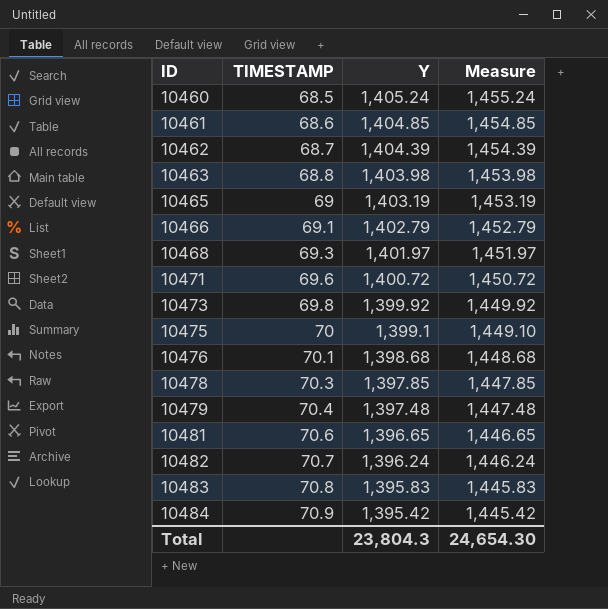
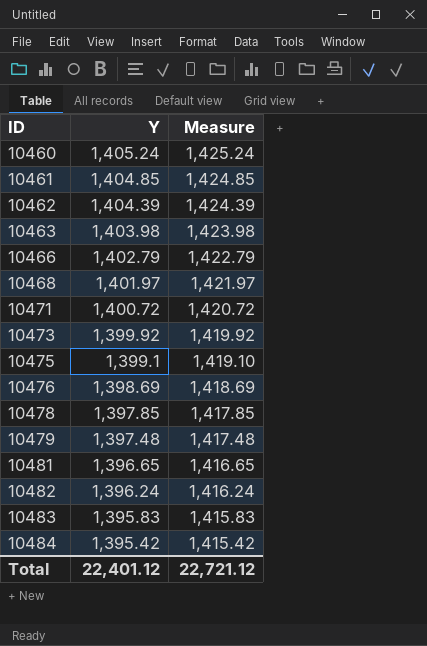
column TIMESTAMP | position: 2 -> none
column Measure | formula: [Y] + 50 -> [Y] + 20
row 10465: 69 | 1,403.19 | 1,453.19 -> none
10476 | Y: 1,398.68 -> 1,398.69
Total | Y: 23,804.3 -> 22,401.12
Total | Measure: 24,654.30 -> 22,721.12

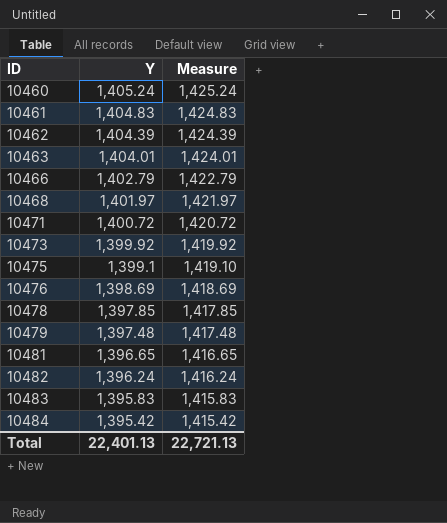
10461 | Y: 1,404.85 -> 1,404.83
10461 | Measure: 1,424.85 -> 1,424.83
10463 | Y: 1,403.98 -> 1,404.01
10463 | Measure: 1,423.98 -> 1,424.01
Total | Y: 22,401.12 -> 22,401.13
Total | Measure: 22,721.12 -> 22,721.13

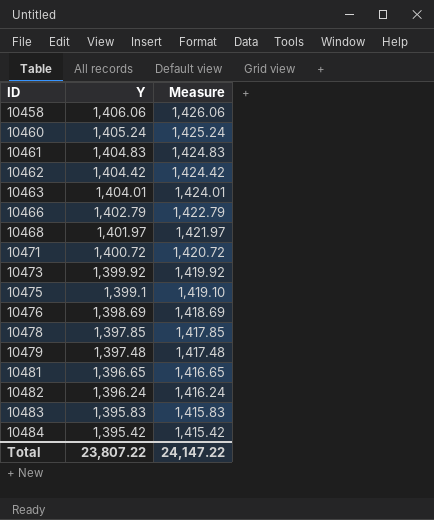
row 10458: none -> 1,406.06 | 1,426.06
10462 | Y: 1,404.39 -> 1,404.42
10462 | Measure: 1,424.39 -> 1,424.42
Total | Y: 22,401.13 -> 23,807.22
Total | Measure: 22,721.13 -> 24,147.22

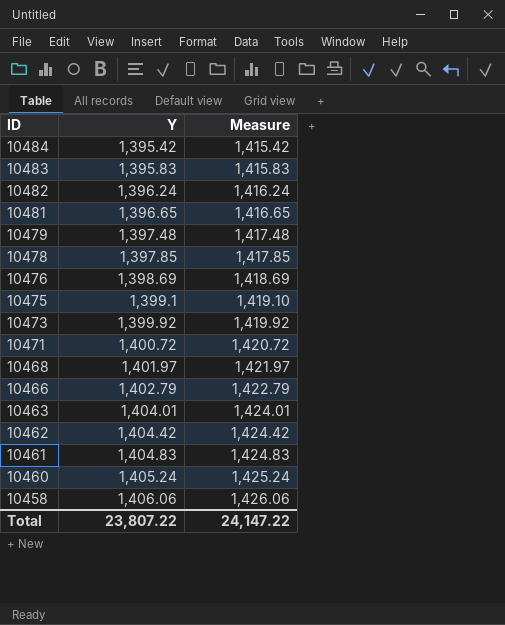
row order: ID ascending -> ID descending

